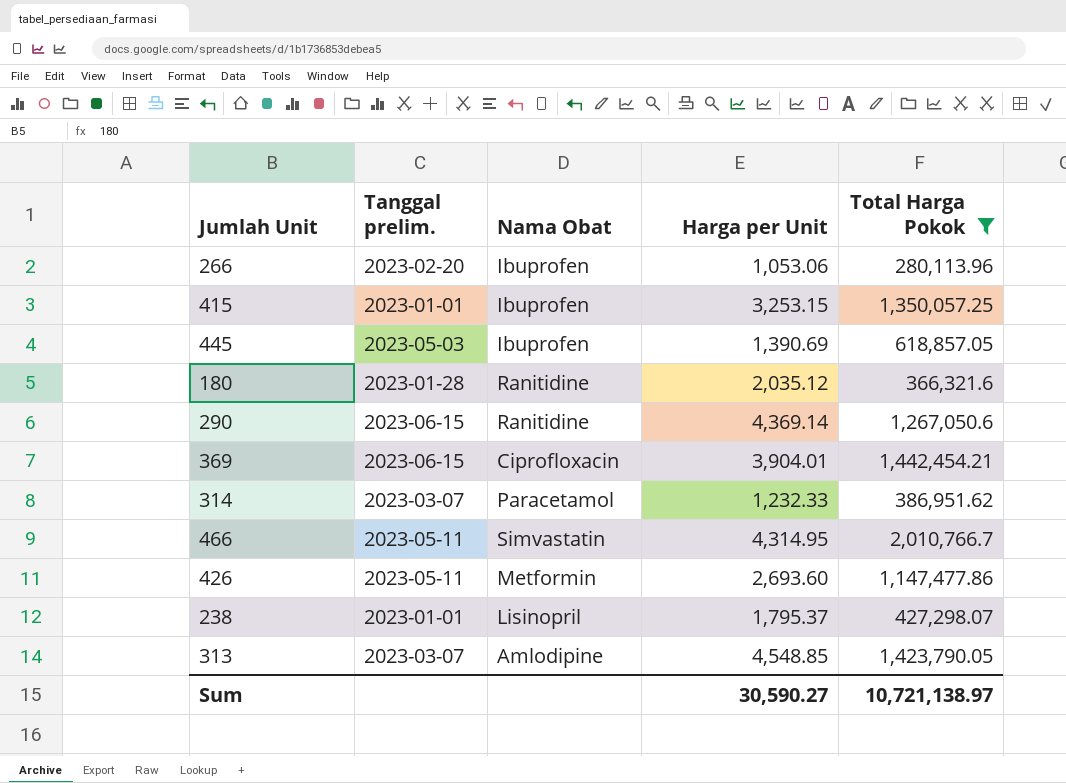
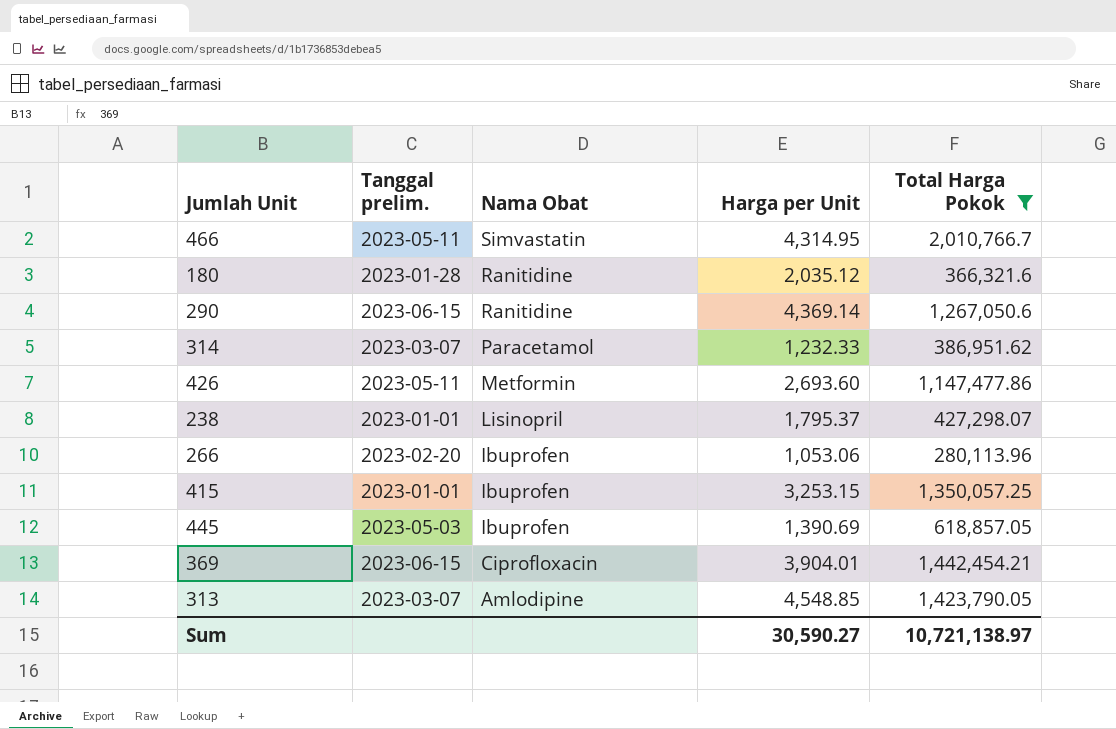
row order: none -> Nama Obat descending

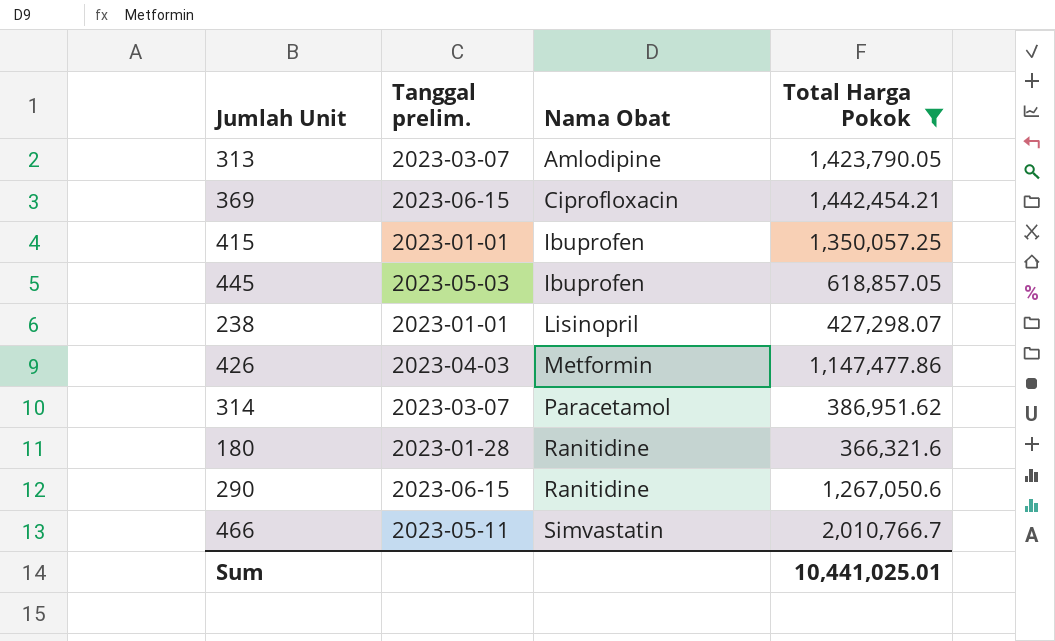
row order: Nama Obat descending -> Nama Obat ascending
column Harga per Unit | position: 4 -> none
row 266: 2023-02-20 | Ibuprofen | 1,053.06 | 280,113.96 -> none
426 | Tanggal prelim.: 2023-05-11 -> 2023-04-03
Sum | Total Harga Pokok: 10,721,138.97 -> 10,441,025.01

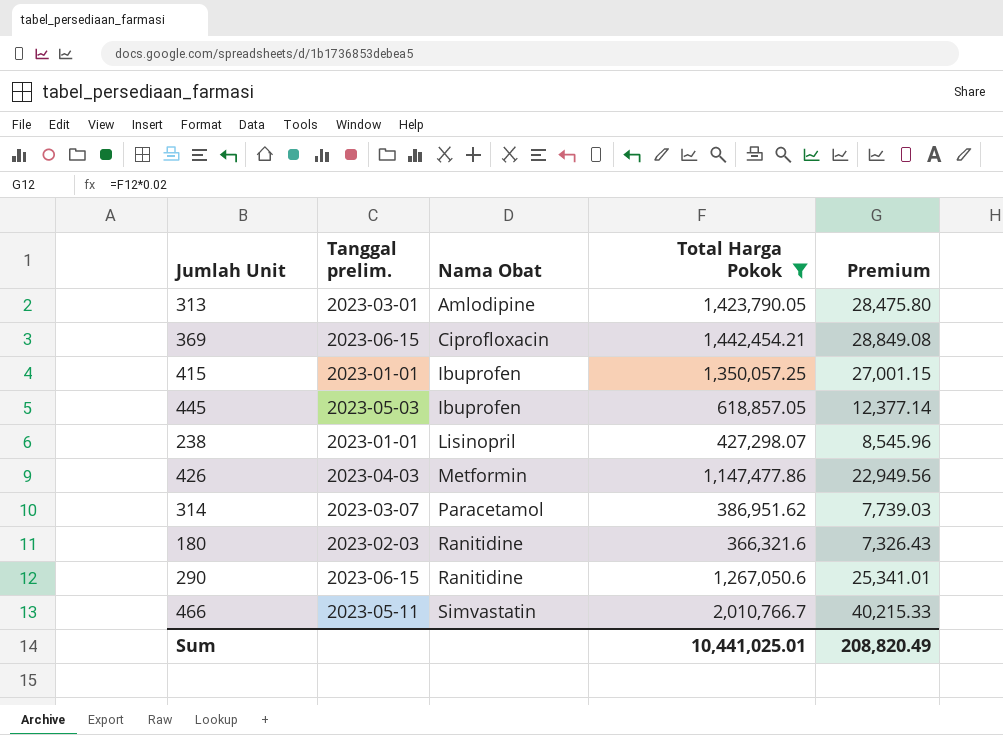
column Premium | formula: none -> [Total Harga Pokok] * 0.02
313 | Tanggal prelim.: 2023-03-07 -> 2023-03-01
180 | Tanggal prelim.: 2023-01-28 -> 2023-02-03

